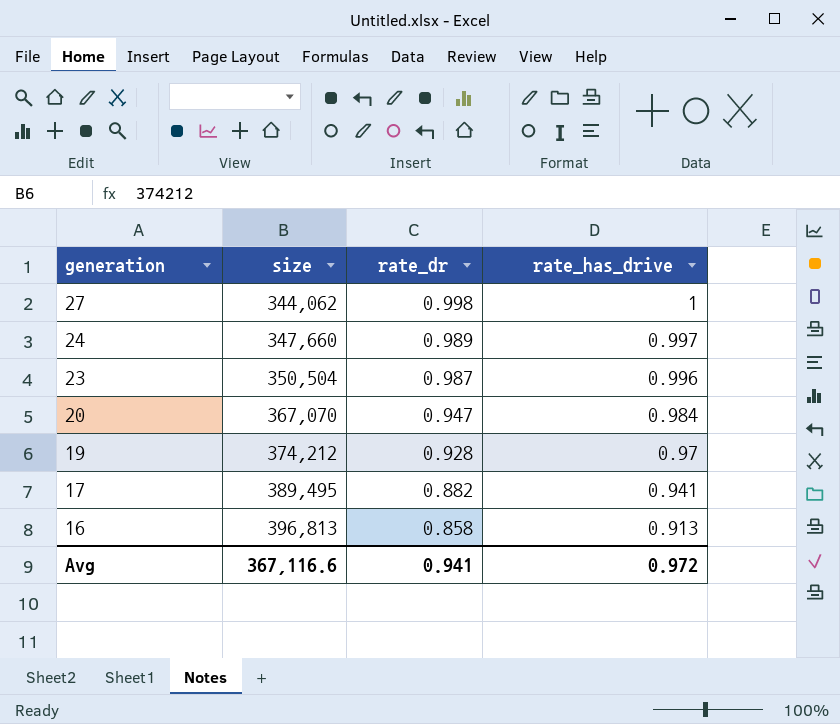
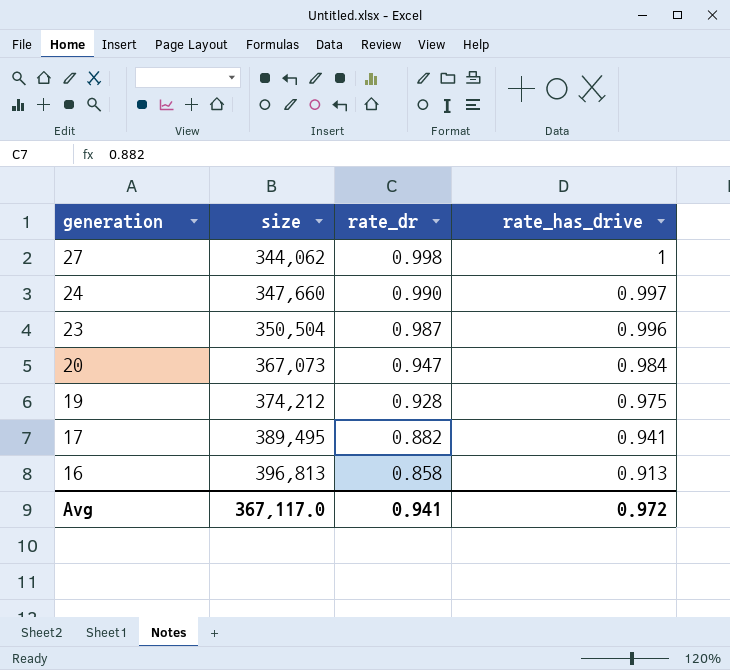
24 | rate_dr: 0.989 -> 0.990
20 | size: 367,070 -> 367,073
19 | rate_has_drive: 0.97 -> 0.975
Avg | size: 367,116.6 -> 367,117.0

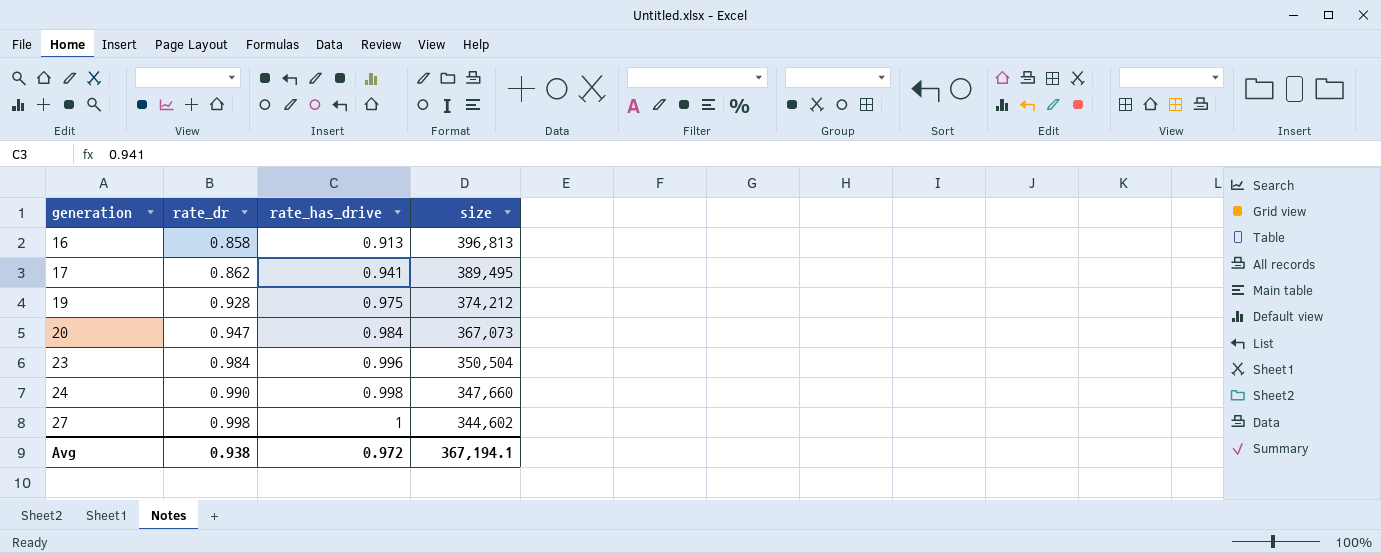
row order: generation descending -> generation ascending
column size | position: 2 -> 4
17 | rate_dr: 0.882 -> 0.862
23 | rate_dr: 0.987 -> 0.984
24 | rate_has_drive: 0.997 -> 0.998
27 | size: 344,062 -> 344,602
Avg | rate_dr: 0.941 -> 0.938
Avg | size: 367,117.0 -> 367,194.1

